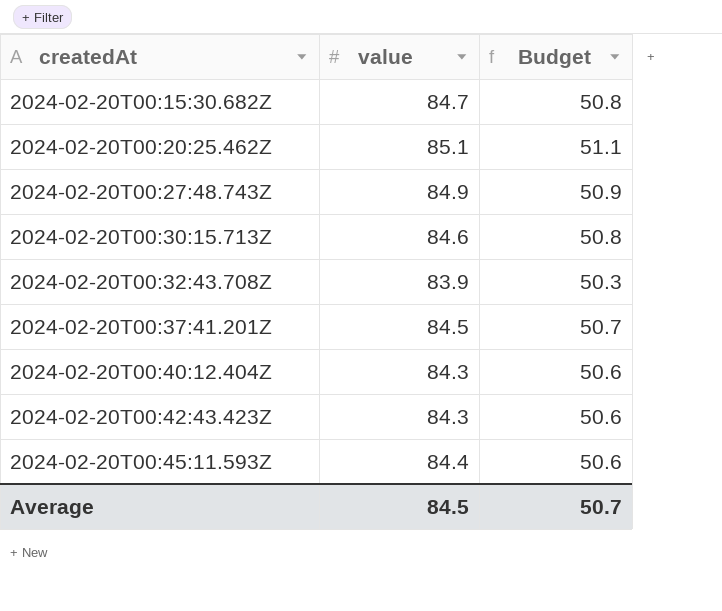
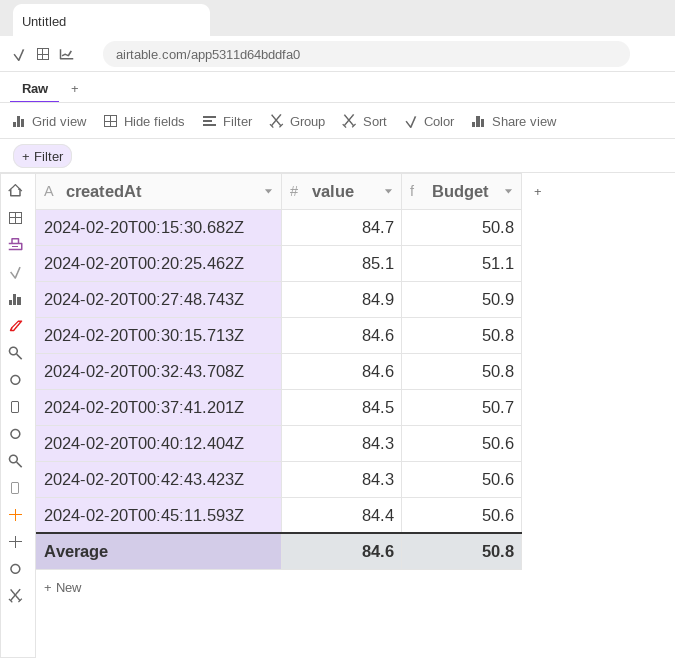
2024-02-20T00:32:43.708Z | value: 83.9 -> 84.6
2024-02-20T00:32:43.708Z | Budget: 50.3 -> 50.8
Average | value: 84.5 -> 84.6
Average | Budget: 50.7 -> 50.8

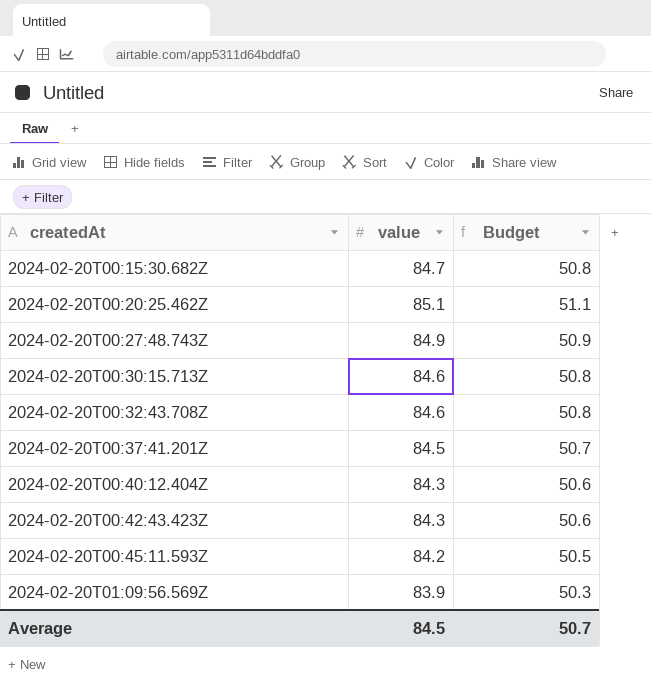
2024-02-20T00:45:11.593Z | value: 84.4 -> 84.2
2024-02-20T00:45:11.593Z | Budget: 50.6 -> 50.5
row 2024-02-20T01:09:56.569Z: none -> 83.9 | 50.3
Average | value: 84.6 -> 84.5
Average | Budget: 50.8 -> 50.7

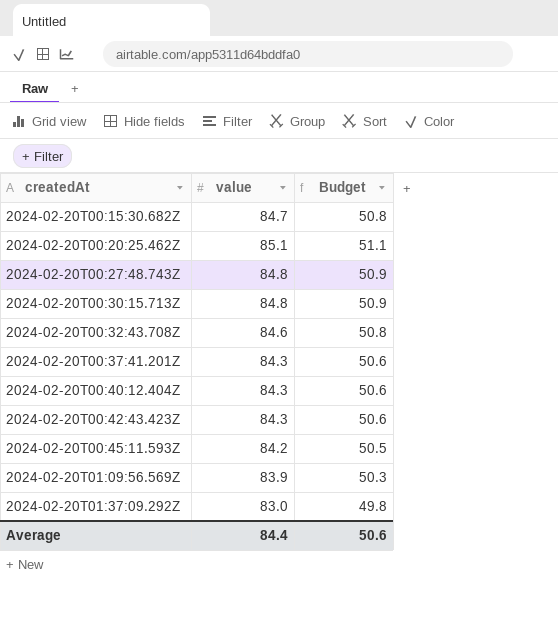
2024-02-20T00:27:48.743Z | value: 84.9 -> 84.8
2024-02-20T00:30:15.713Z | value: 84.6 -> 84.8
2024-02-20T00:30:15.713Z | Budget: 50.8 -> 50.9
2024-02-20T00:37:41.201Z | value: 84.5 -> 84.3
2024-02-20T00:37:41.201Z | Budget: 50.7 -> 50.6
row 2024-02-20T01:37:09.292Z: none -> 83.0 | 49.8
Average | value: 84.5 -> 84.4
Average | Budget: 50.7 -> 50.6

